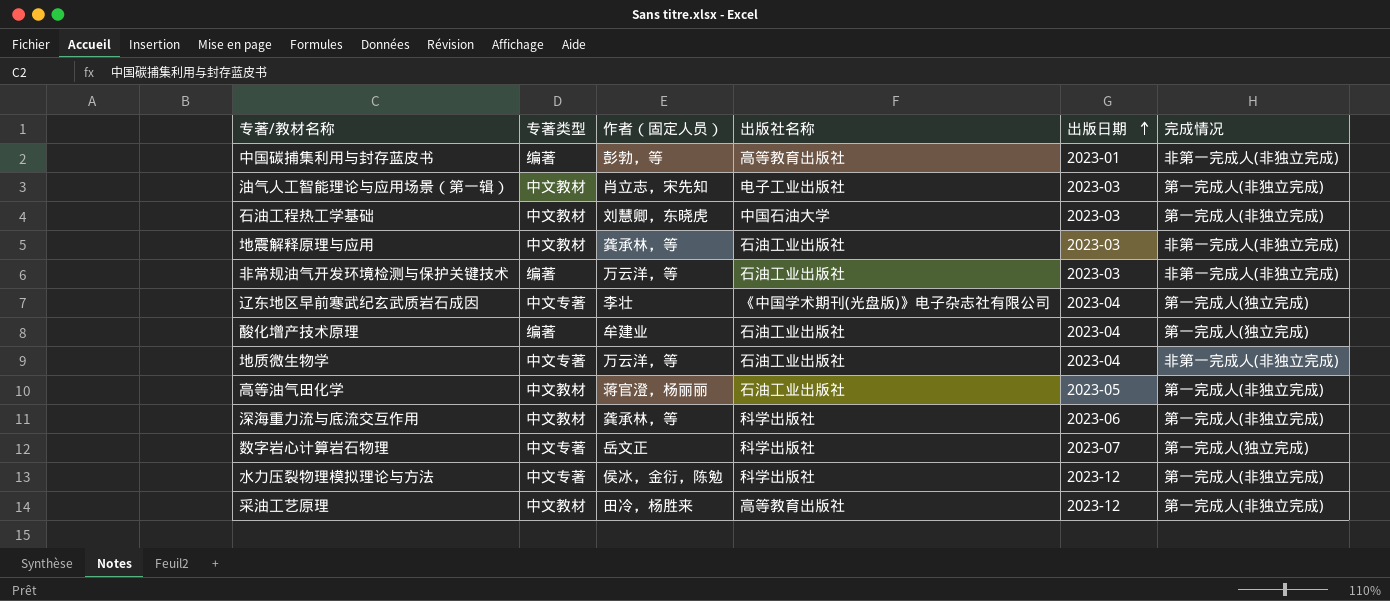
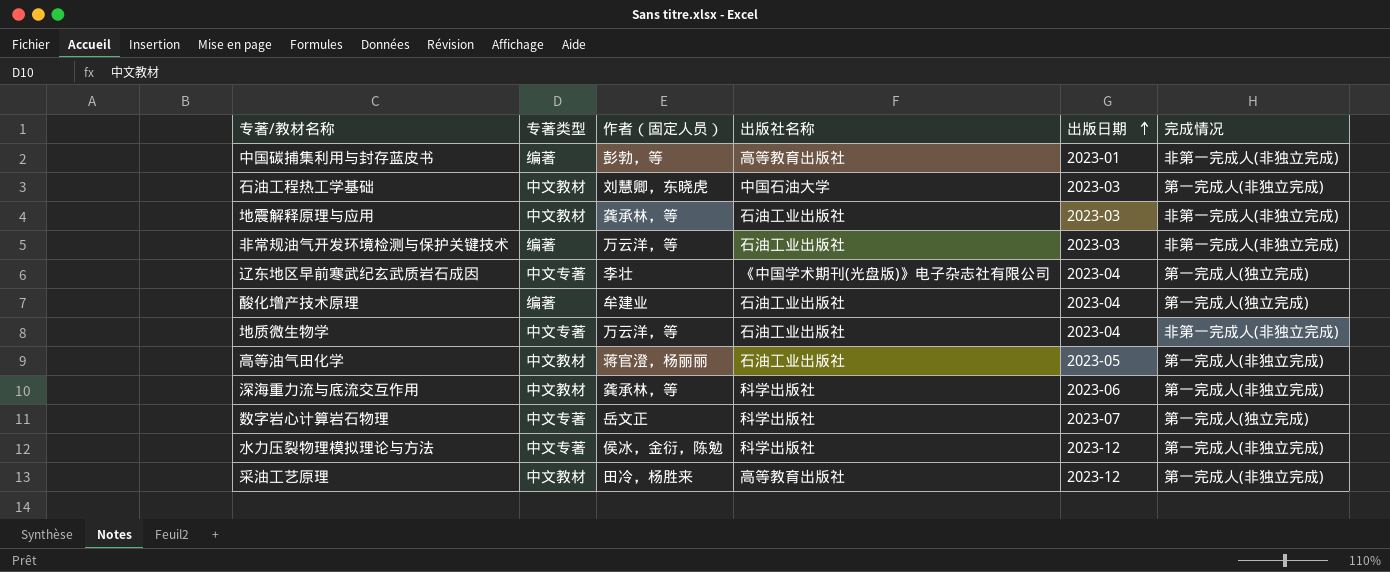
row 油气人工智能理论与应用场景（第一辑）: 中文教材 | 肖立志，宋先知 | 电子工业出版社 | 2023-03 | 第一完成人(非独立完成) -> none

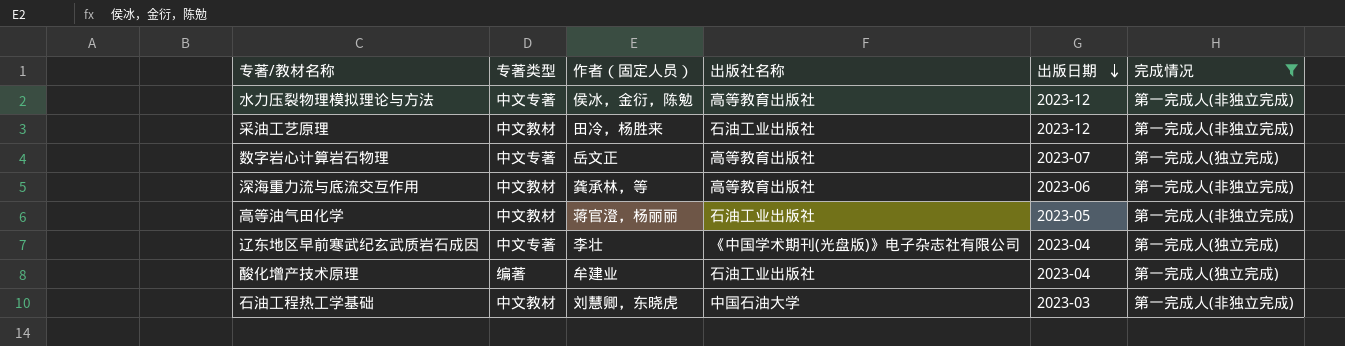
filter: none -> 完成情况 != 非第一完成人(非独立完成)
row order: 出版日期 ascending -> 出版日期 descending
水力压裂物理模拟理论与方法 | 出版社名称: 科学出版社 -> 高等教育出版社
采油工艺原理 | 出版社名称: 高等教育出版社 -> 石油工业出版社
数字岩心计算岩石物理 | 出版社名称: 科学出版社 -> 高等教育出版社
深海重力流与底流交互作用 | 出版社名称: 科学出版社 -> 高等教育出版社

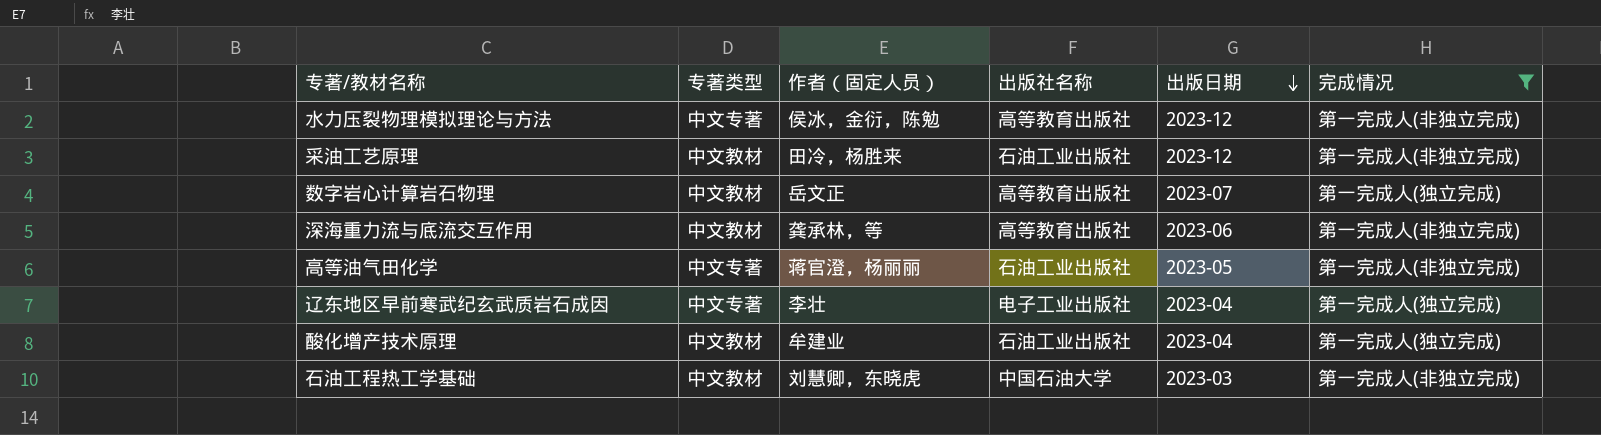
数字岩心计算岩石物理 | 专著类型: 中文专著 -> 中文教材
高等油气田化学 | 专著类型: 中文教材 -> 中文专著
辽东地区早前寒武纪玄武质岩石成因 | 出版社名称: 《中国学术期刊(光盘版)》电子杂志社有限公司 -> 电子工业出版社
酸化增产技术原理 | 专著类型: 编著 -> 中文教材

